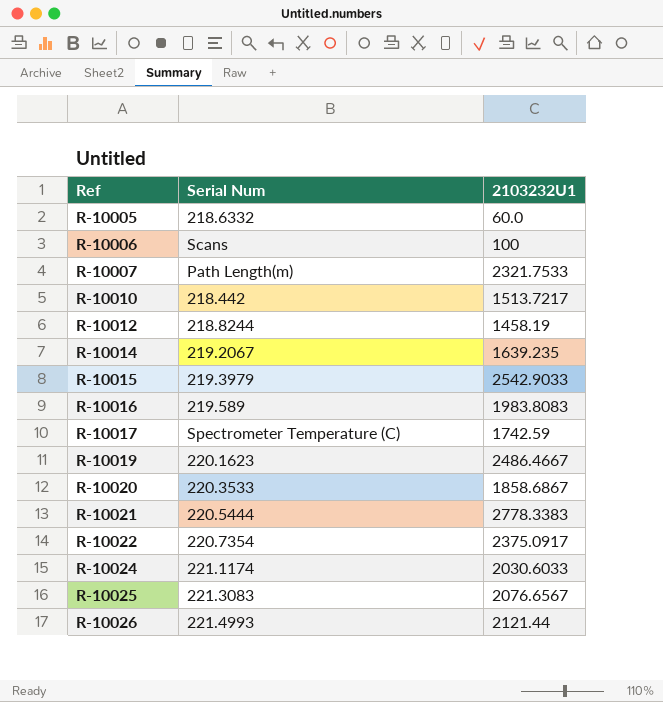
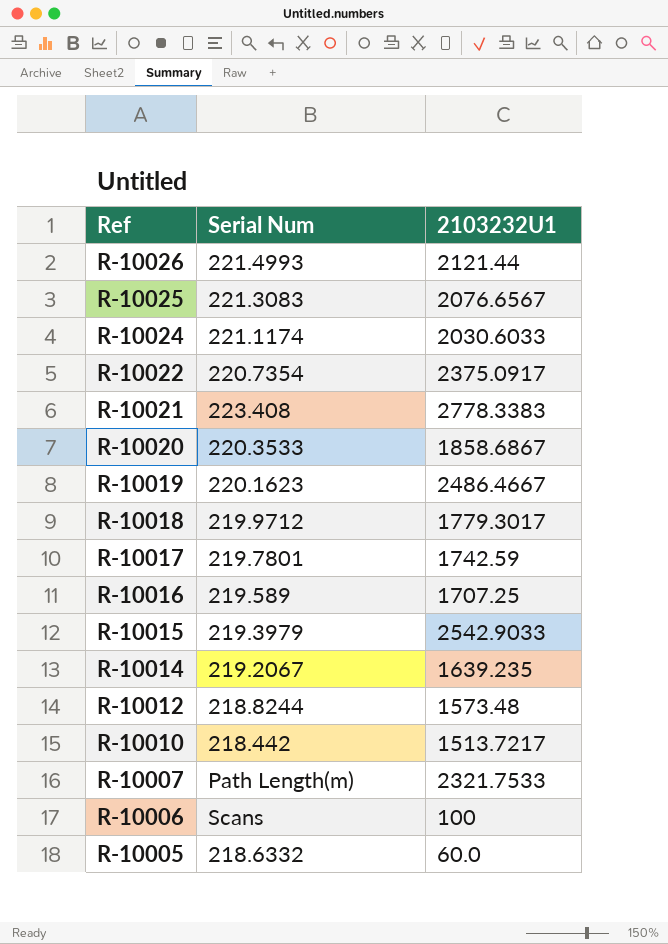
row order: Ref ascending -> Ref descending
R-10021 | Serial Num: 220.5444 -> 223.408
row R-10018: none -> 219.9712 | 1779.3017
R-10017 | Serial Num: Spectrometer Temperature (C) -> 219.7801
R-10016 | 2103232U1: 1983.8083 -> 1707.25
R-10012 | 2103232U1: 1458.19 -> 1573.48

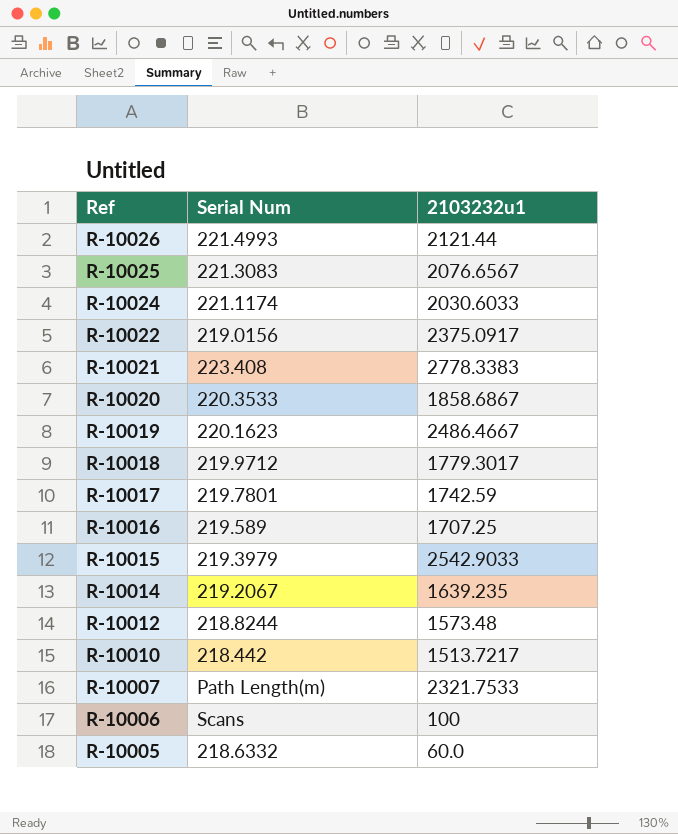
column name: 2103232U1 -> 2103232u1
R-10022 | Serial Num: 220.7354 -> 219.0156

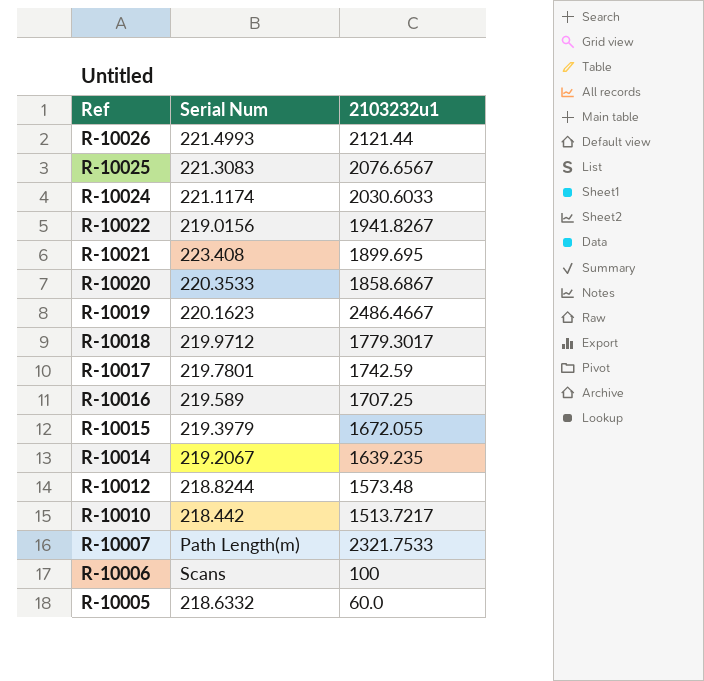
R-10022 | 2103232u1: 2375.0917 -> 1941.8267
R-10021 | 2103232u1: 2778.3383 -> 1899.695
R-10015 | 2103232u1: 2542.9033 -> 1672.055

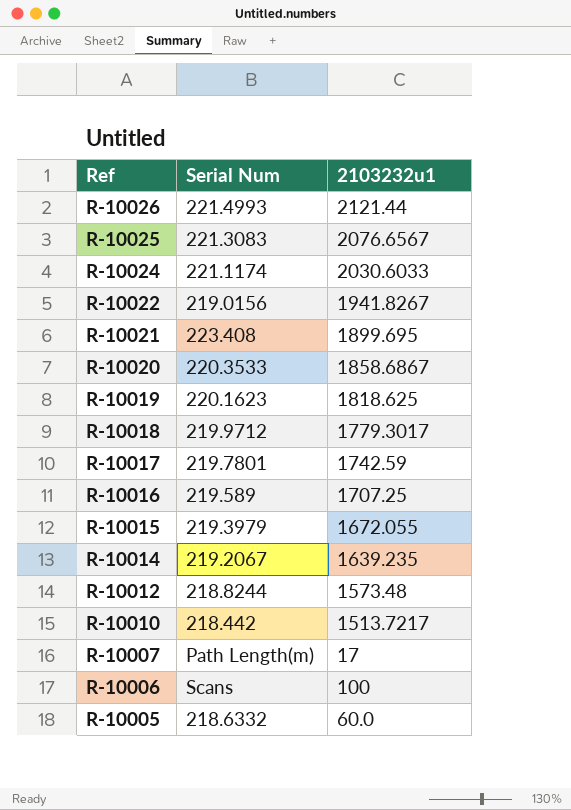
R-10019 | 2103232u1: 2486.4667 -> 1818.625
R-10007 | 2103232u1: 2321.7533 -> 17

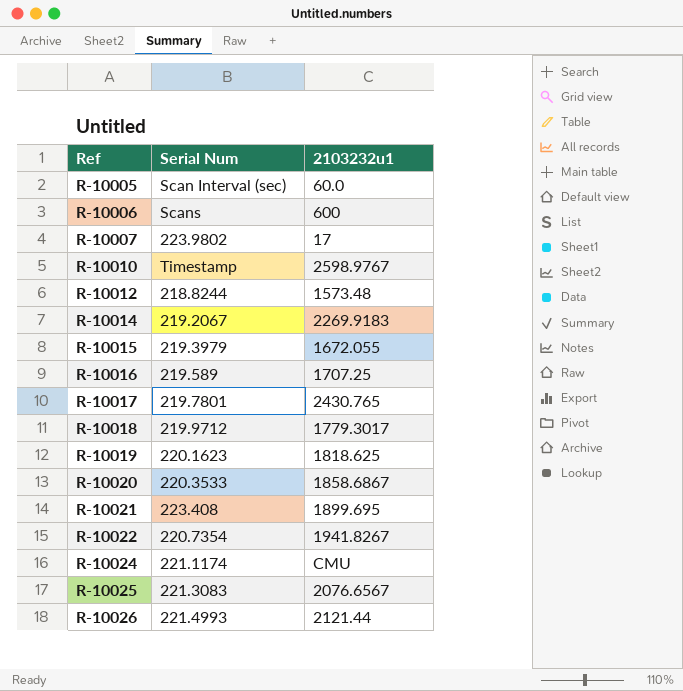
row order: Ref descending -> Ref ascending
R-10005 | Serial Num: 218.6332 -> Scan Interval (sec)
R-10006 | 2103232u1: 100 -> 600
R-10007 | Serial Num: Path Length(m) -> 223.9802
R-10010 | Serial Num: 218.442 -> Timestamp
R-10010 | 2103232u1: 1513.7217 -> 2598.9767
R-10014 | 2103232u1: 1639.235 -> 2269.9183
R-10017 | 2103232u1: 1742.59 -> 2430.765
R-10022 | Serial Num: 219.0156 -> 220.7354
R-10024 | 2103232u1: 2030.6033 -> CMU

